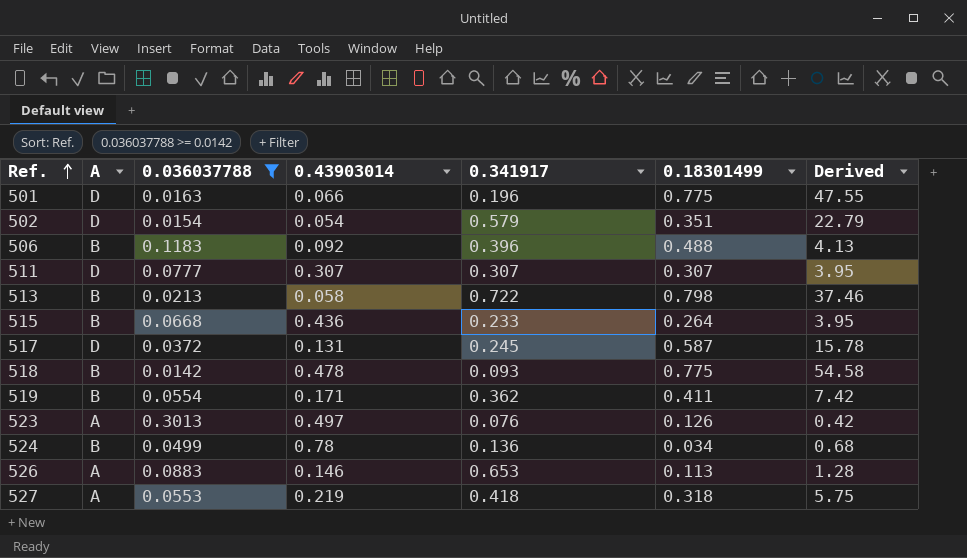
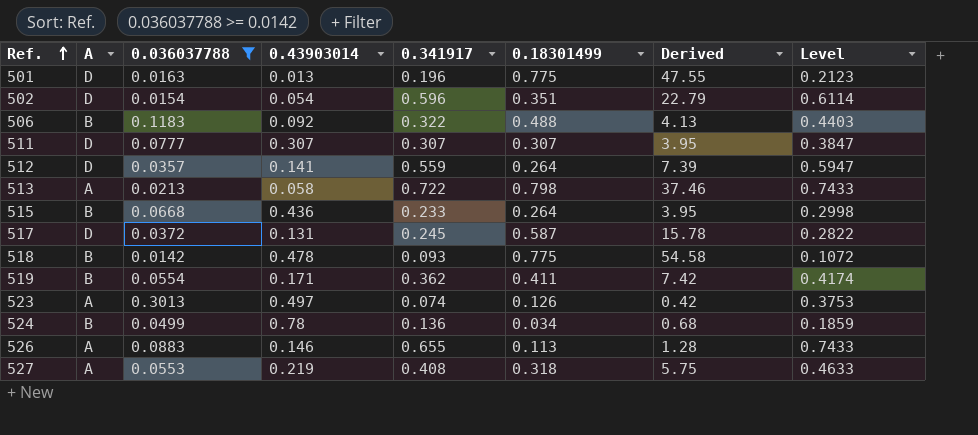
column Level | formula: none -> [0.036037788] + [0.341917]
501 | 0.43903014: 0.066 -> 0.013
502 | 0.341917: 0.579 -> 0.596
506 | 0.341917: 0.396 -> 0.322
row 512: none -> D | 0.0357 | 0.141 | 0.559 | 0.264 | 7.39 | 0.5947
513 | A: B -> A
523 | 0.341917: 0.076 -> 0.074
526 | 0.341917: 0.653 -> 0.655
527 | 0.341917: 0.418 -> 0.408

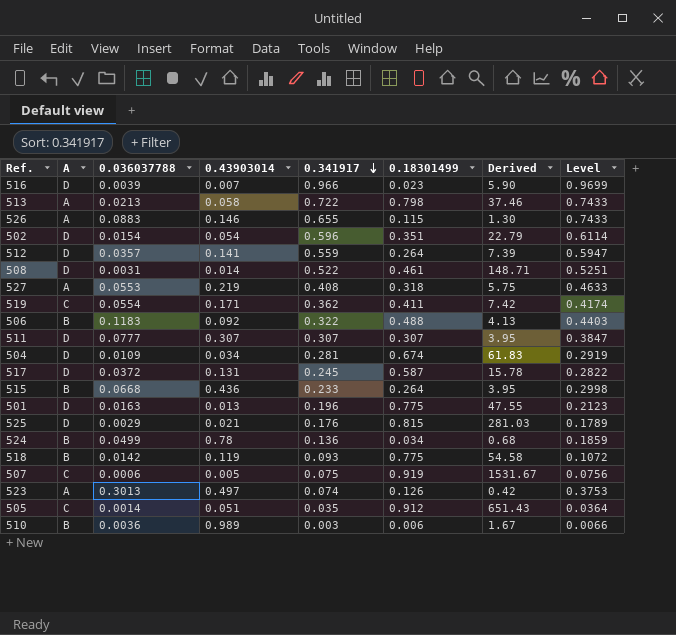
filter: 0.036037788 >= 0.0142 -> none
row order: Ref. ascending -> 0.341917 descending
526 | 0.18301499: 0.113 -> 0.115
526 | Derived: 1.28 -> 1.30
519 | A: B -> C
518 | 0.43903014: 0.478 -> 0.119

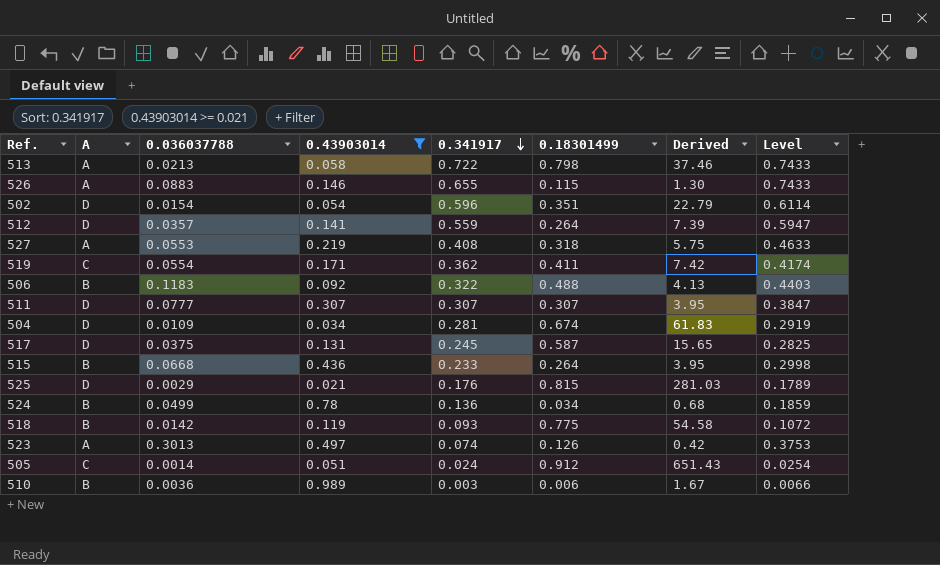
filter: none -> 0.43903014 >= 0.021
517 | 0.036037788: 0.0372 -> 0.0375
517 | Derived: 15.78 -> 15.65
517 | Level: 0.2822 -> 0.2825
505 | 0.341917: 0.035 -> 0.024
505 | Level: 0.0364 -> 0.0254

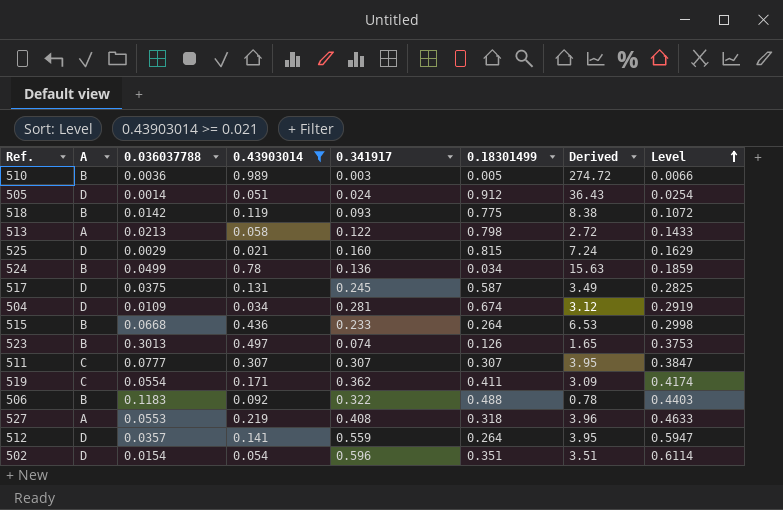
row order: 0.341917 descending -> Level ascending
column Derived | formula: [0.18301499] / [0.036037788] -> [0.43903014] / [0.036037788]
row 526: A | 0.0883 | 0.146 | 0.655 | 0.115 | 1.30 | 0.7433 -> none
510 | 0.18301499: 0.006 -> 0.005
505 | A: C -> D
513 | 0.341917: 0.722 -> 0.122
513 | Level: 0.7433 -> 0.1433
525 | 0.341917: 0.176 -> 0.160
525 | Level: 0.1789 -> 0.1629
523 | A: A -> B
511 | A: D -> C

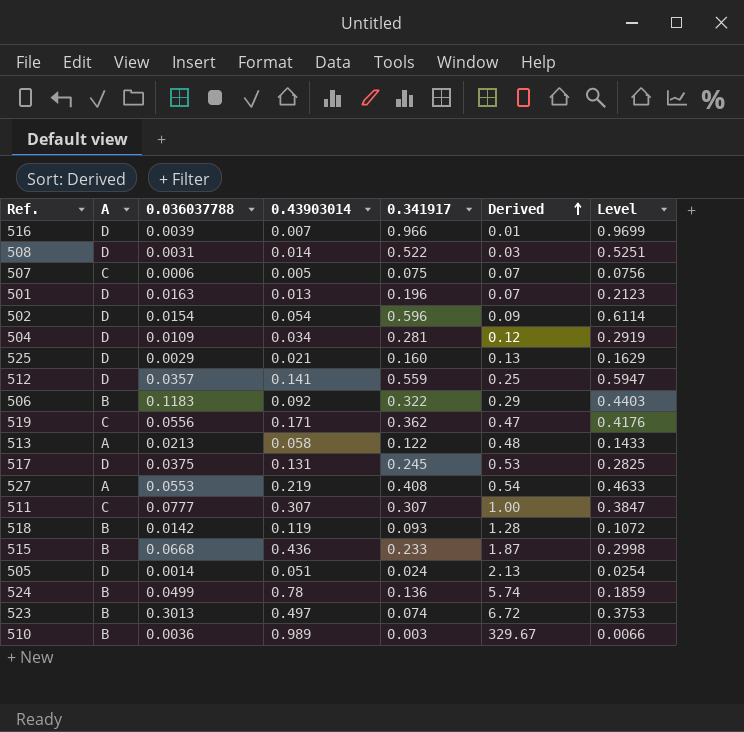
filter: 0.43903014 >= 0.021 -> none
row order: Level ascending -> Derived ascending
column 0.18301499 | position: 6 -> none
column Derived | formula: [0.43903014] / [0.036037788] -> [0.43903014] / [0.341917]
519 | 0.036037788: 0.0554 -> 0.0556
519 | Level: 0.4174 -> 0.4176

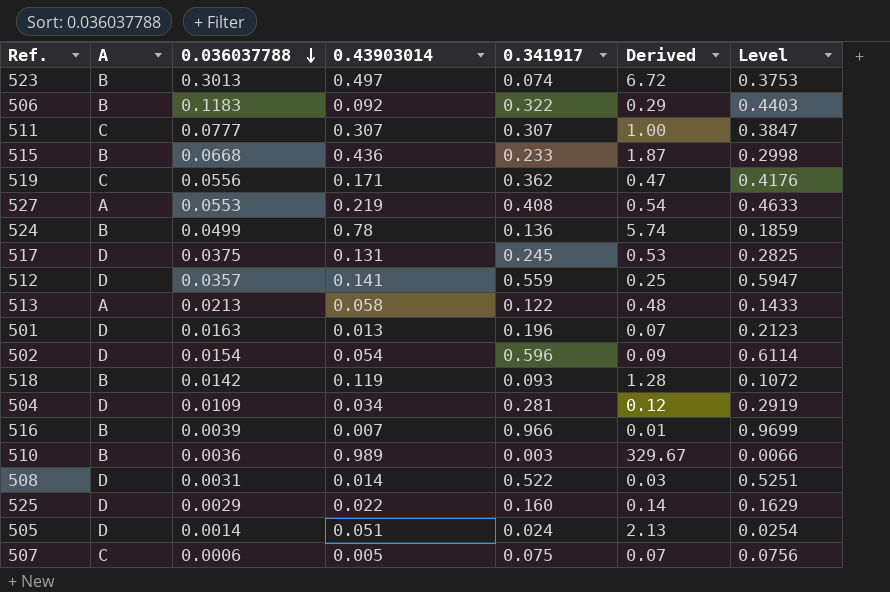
row order: Derived ascending -> 0.036037788 descending
516 | A: D -> B
525 | 0.43903014: 0.021 -> 0.022
525 | Derived: 0.13 -> 0.14

